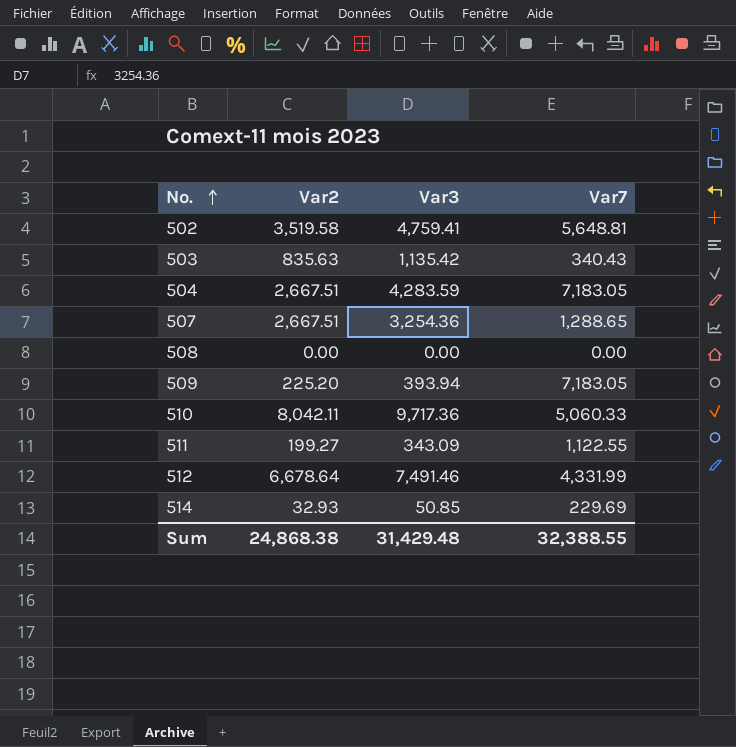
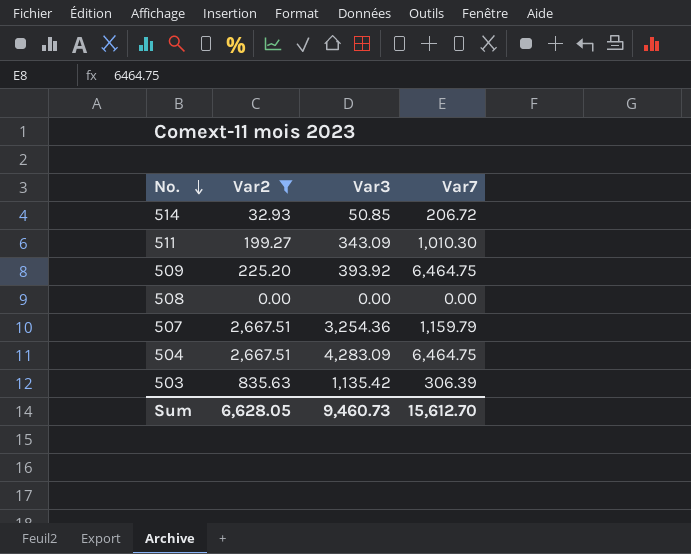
filter: none -> Var2 <= 2,667.51
row order: No. ascending -> No. descending
514 | Var7: 229.69 -> 206.72
511 | Var7: 1,122.55 -> 1,010.30
509 | Var3: 393.94 -> 393.92
509 | Var7: 7,183.05 -> 6,464.75
507 | Var7: 1,288.65 -> 1,159.79
504 | Var3: 4,283.59 -> 4,283.09
504 | Var7: 7,183.05 -> 6,464.75
503 | Var7: 340.43 -> 306.39
Sum | Var2: 24,868.38 -> 6,628.05
Sum | Var3: 31,429.48 -> 9,460.73
Sum | Var7: 32,388.55 -> 15,612.70

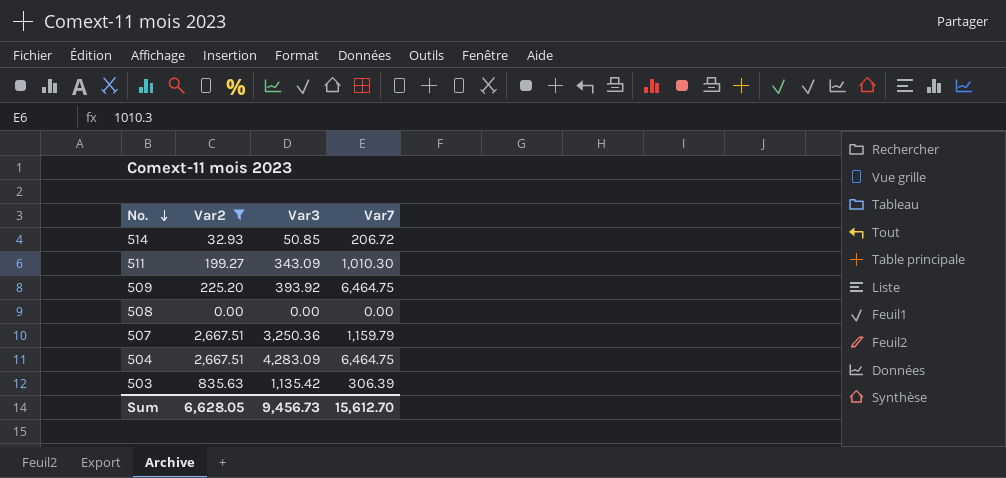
507 | Var3: 3,254.36 -> 3,250.36
Sum | Var3: 9,460.73 -> 9,456.73

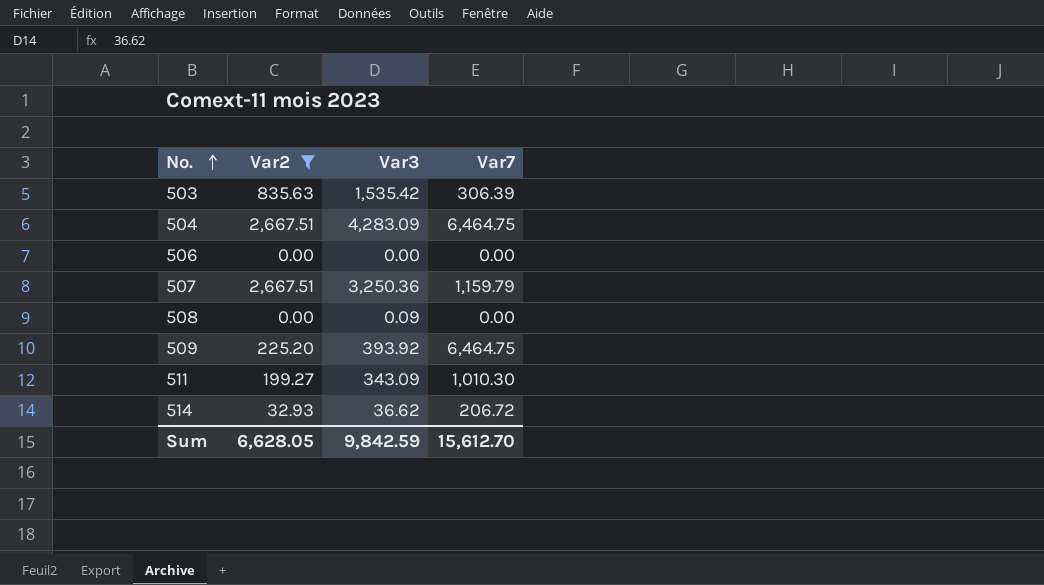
row order: No. descending -> No. ascending
503 | Var3: 1,135.42 -> 1,535.42
row 506: none -> 0.00 | 0.00 | 0.00
508 | Var3: 0.00 -> 0.09
514 | Var3: 50.85 -> 36.62
Sum | Var3: 9,456.73 -> 9,842.59

